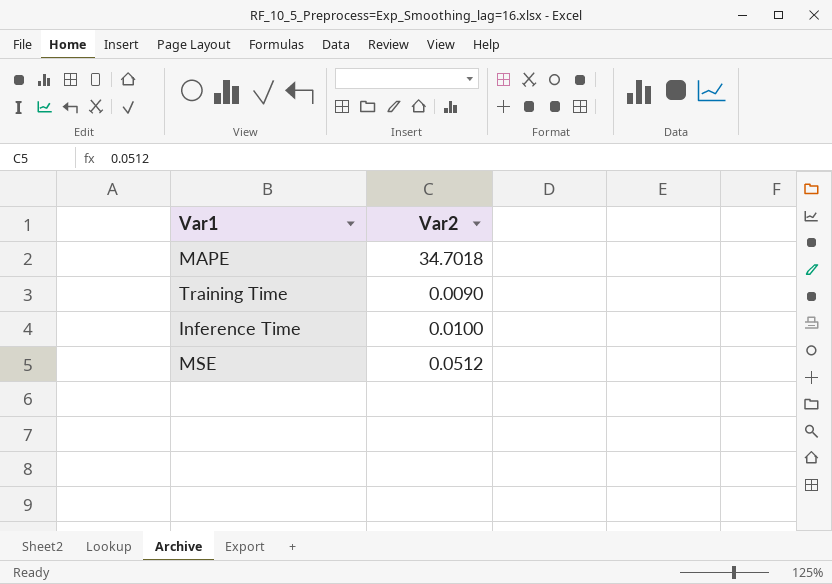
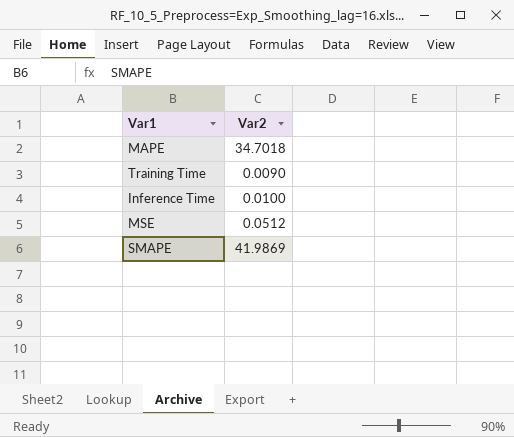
row SMAPE: none -> 41.9869

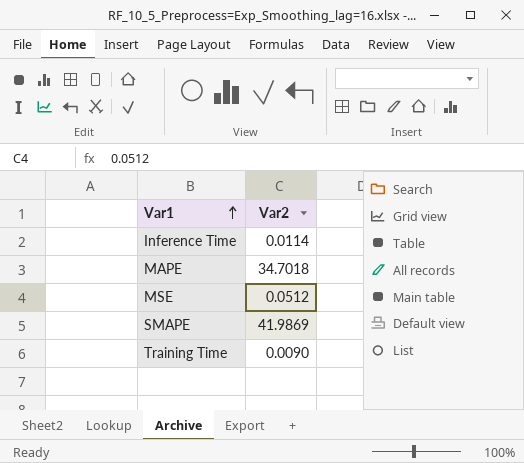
row order: none -> Var1 ascending
Inference Time | Var2: 0.0100 -> 0.0114

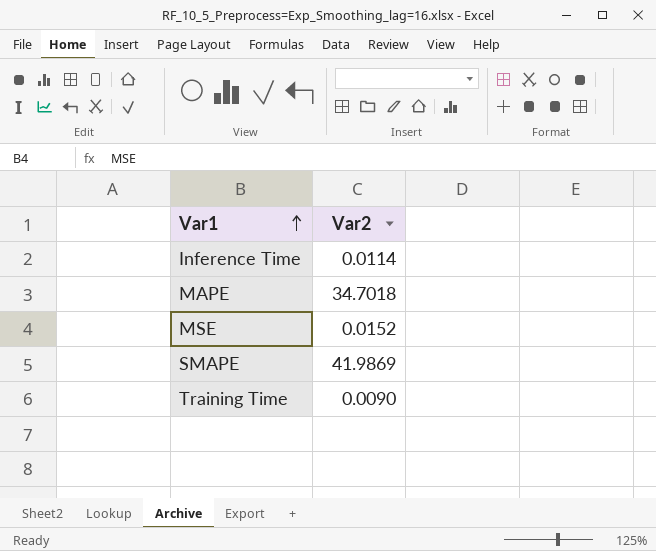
MSE | Var2: 0.0512 -> 0.0152

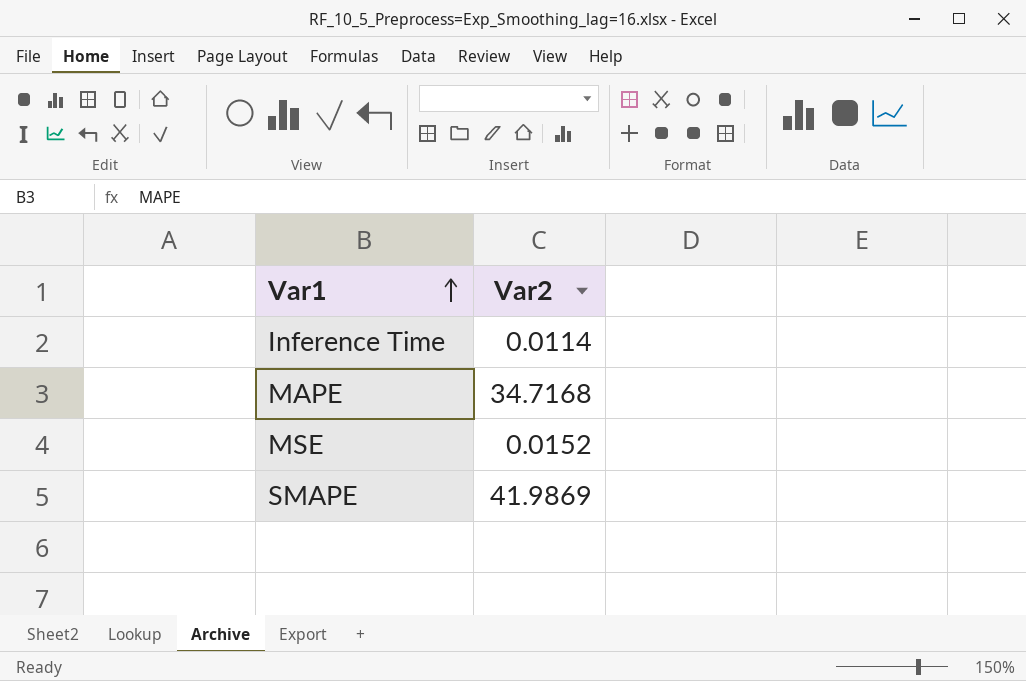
row Training Time: 0.0090 -> none
MAPE | Var2: 34.7018 -> 34.7168

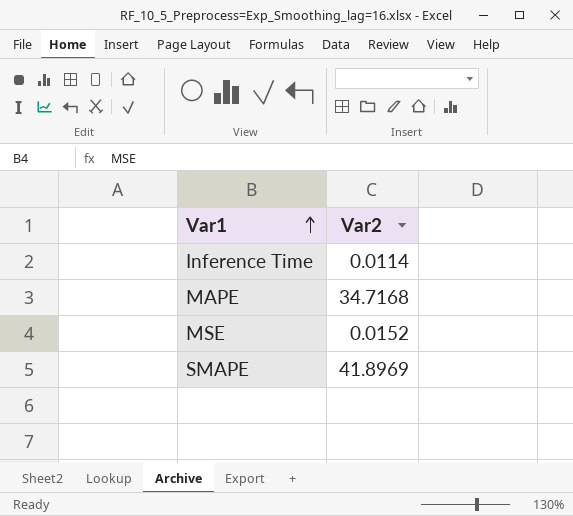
SMAPE | Var2: 41.9869 -> 41.8969

